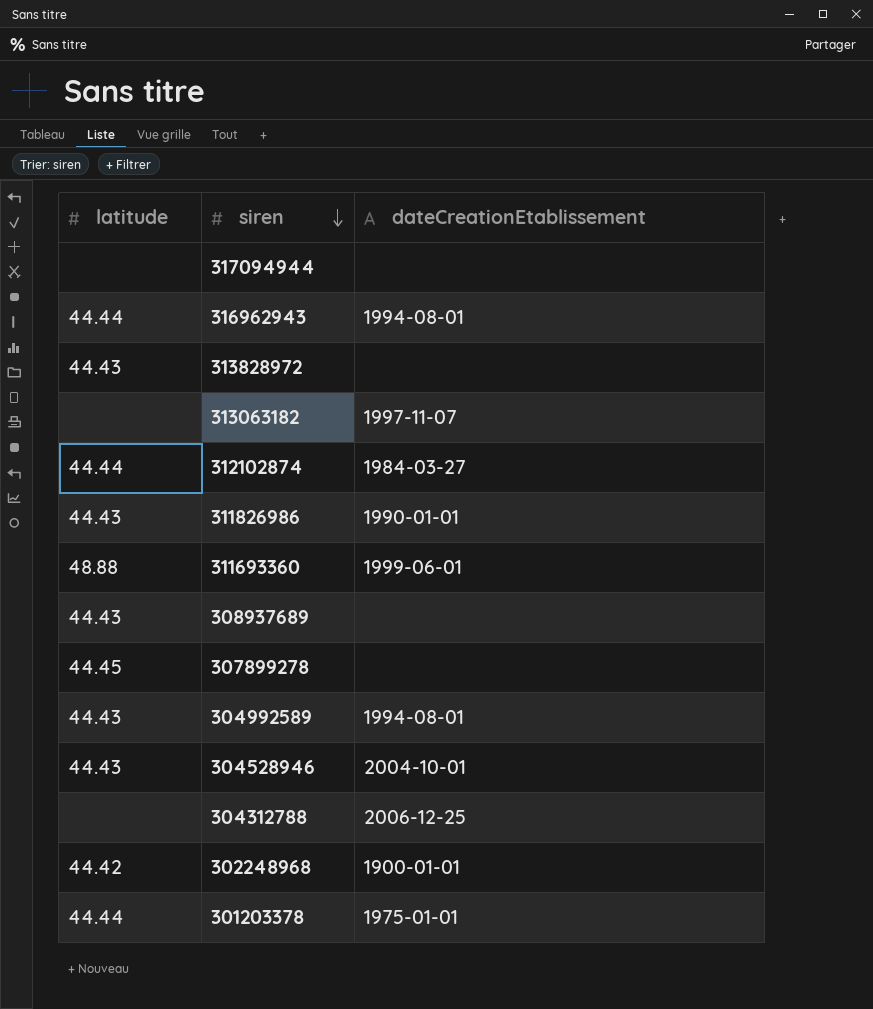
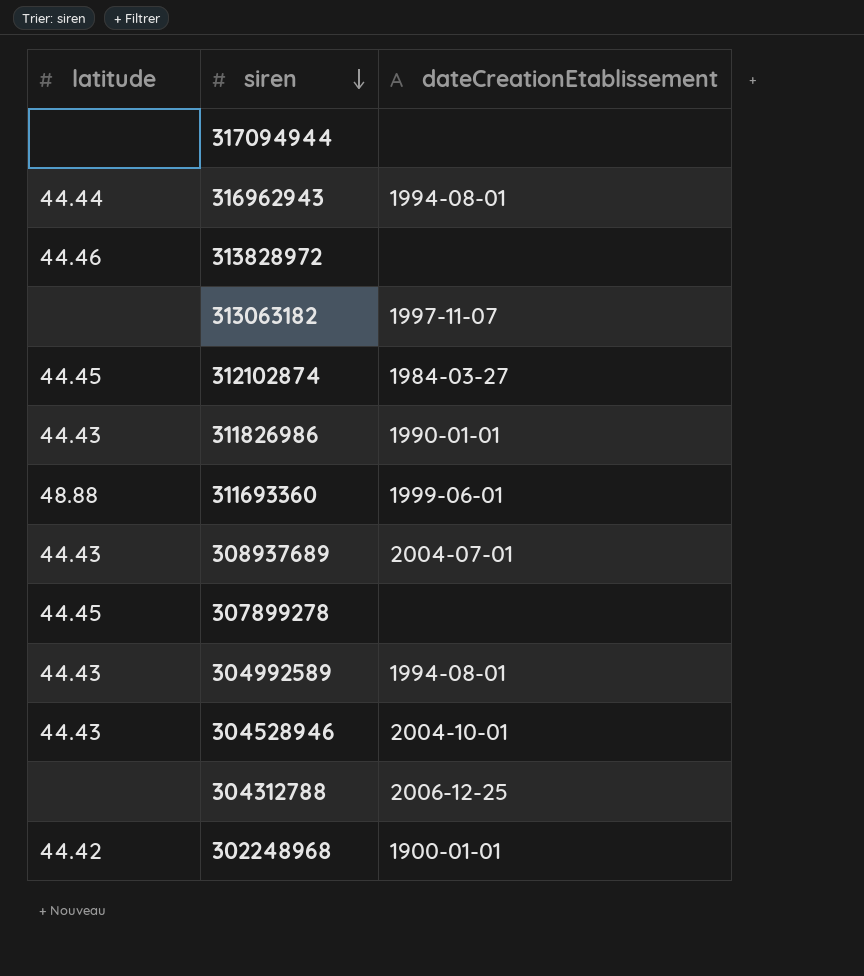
row 301203378: 44.44 | 1975-01-01 -> none
313828972 | latitude: 44.43 -> 44.46
312102874 | latitude: 44.44 -> 44.45
308937689 | dateCreationEtablissement: none -> 2004-07-01

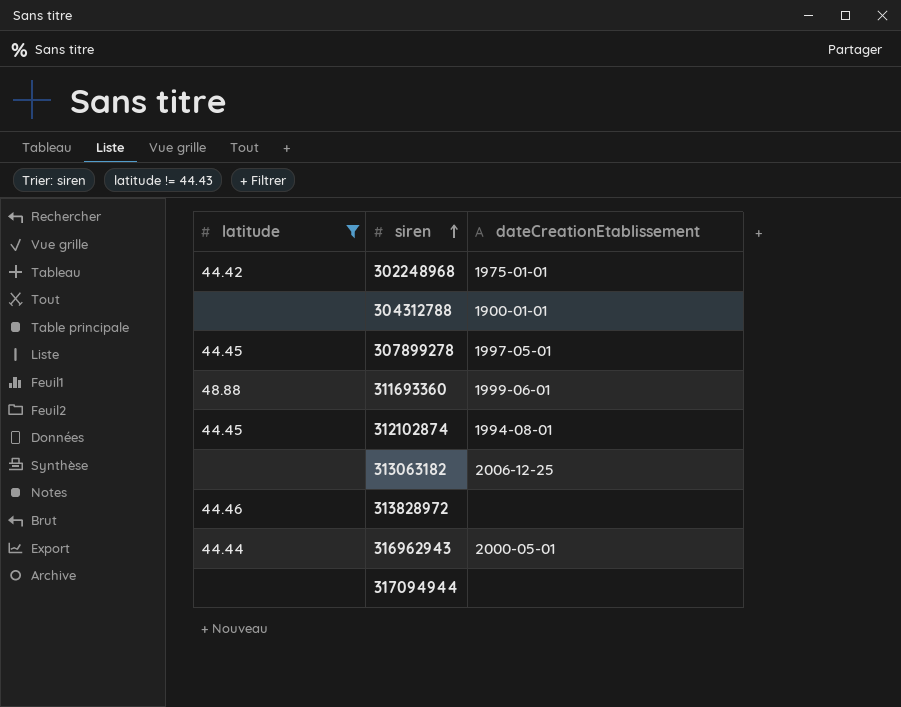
filter: none -> latitude != 44.43
row order: siren descending -> siren ascending
302248968 | dateCreationEtablissement: 1900-01-01 -> 1975-01-01
304312788 | dateCreationEtablissement: 2006-12-25 -> 1900-01-01
307899278 | dateCreationEtablissement: none -> 1997-05-01
312102874 | dateCreationEtablissement: 1984-03-27 -> 1994-08-01
313063182 | dateCreationEtablissement: 1997-11-07 -> 2006-12-25
316962943 | dateCreationEtablissement: 1994-08-01 -> 2000-05-01

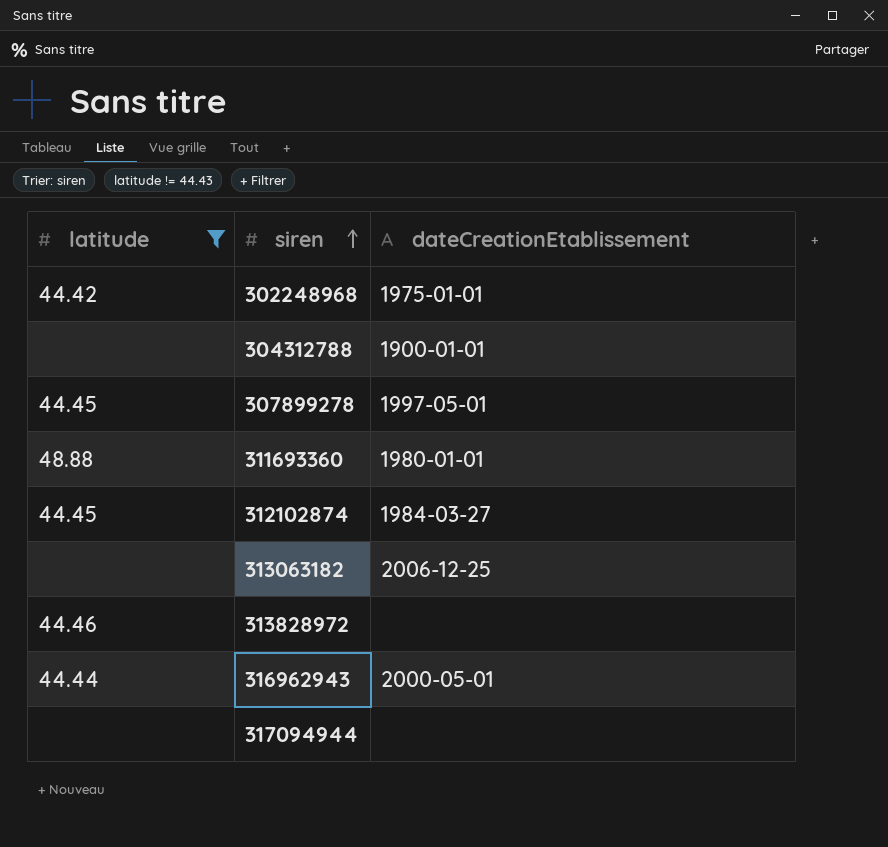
311693360 | dateCreationEtablissement: 1999-06-01 -> 1980-01-01
312102874 | dateCreationEtablissement: 1994-08-01 -> 1984-03-27

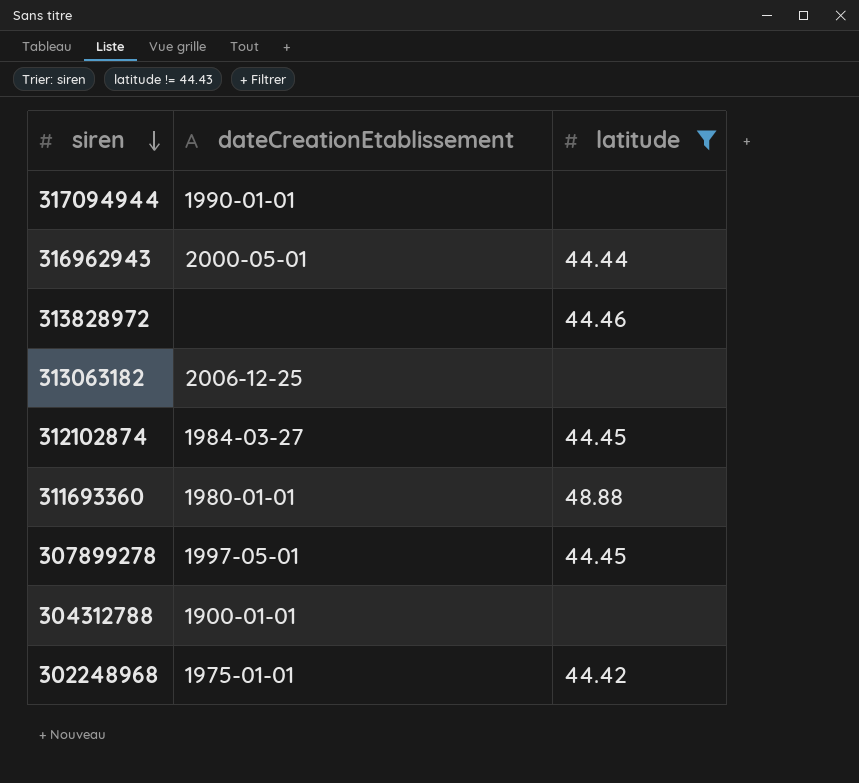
row order: siren ascending -> siren descending
column latitude | position: 1 -> 3
317094944 | dateCreationEtablissement: none -> 1990-01-01

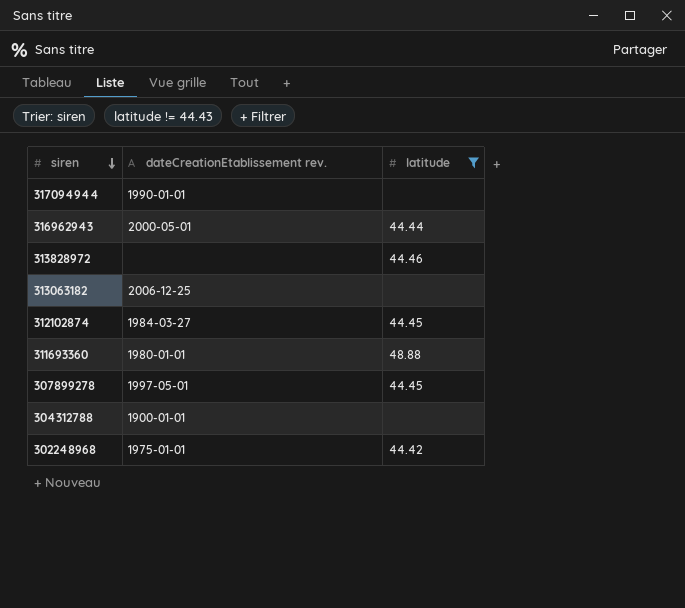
column name: dateCreationEtablissement -> dateCreationEtablissement rev.

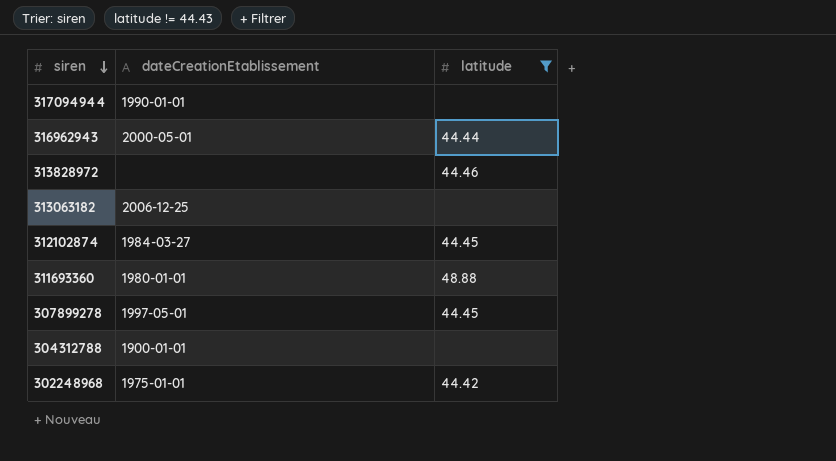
column name: dateCreationEtablissement rev. -> dateCreationEtablissement

